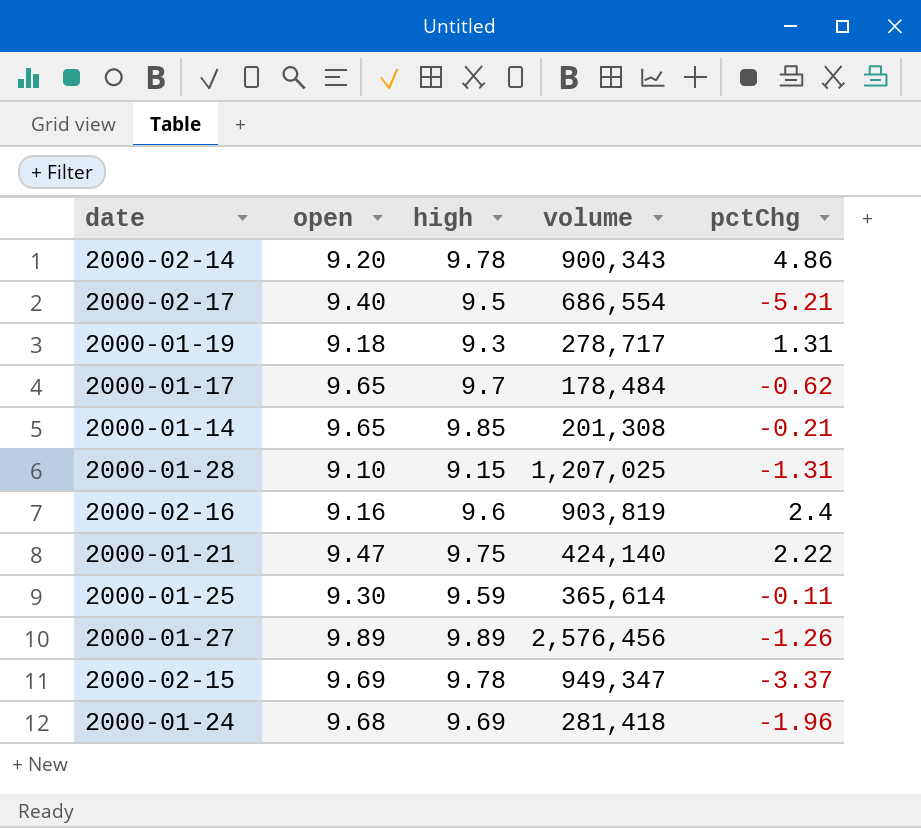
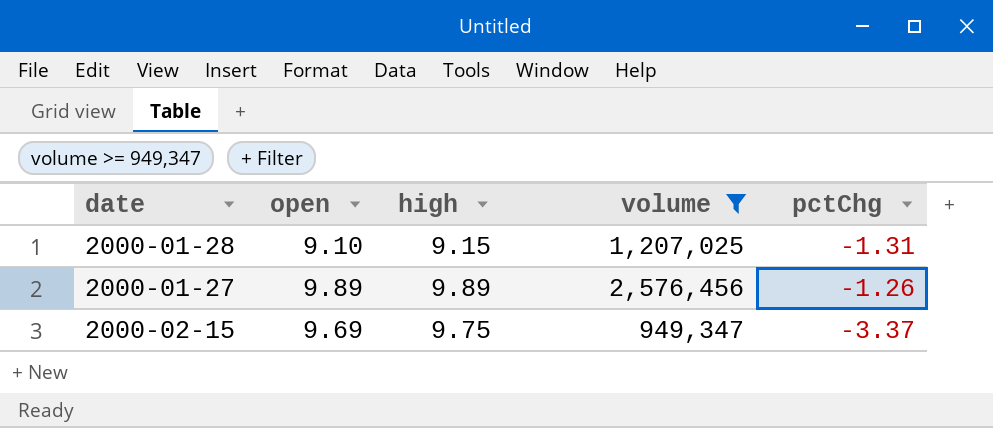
filter: none -> volume >= 949,347
2000-02-15 | high: 9.78 -> 9.75

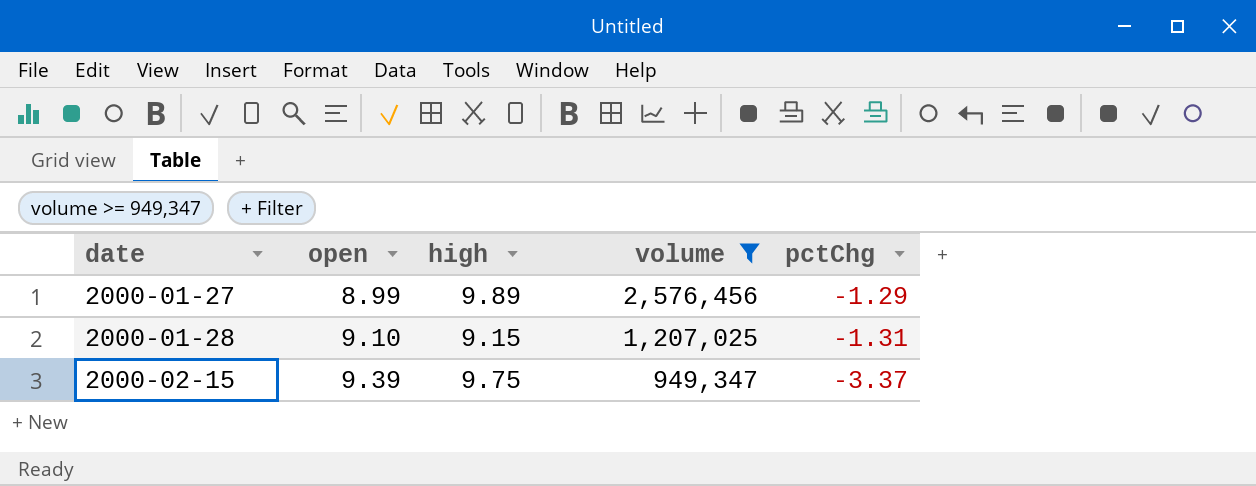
row order: none -> date ascending
2000-01-27 | open: 9.89 -> 8.99
2000-01-27 | pctChg: -1.26 -> -1.29
2000-02-15 | open: 9.69 -> 9.39

